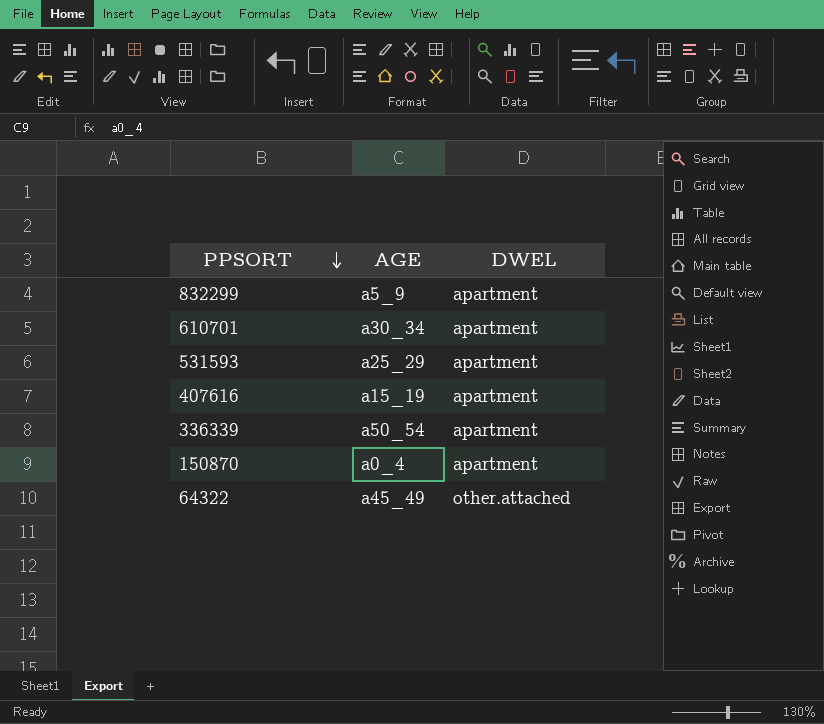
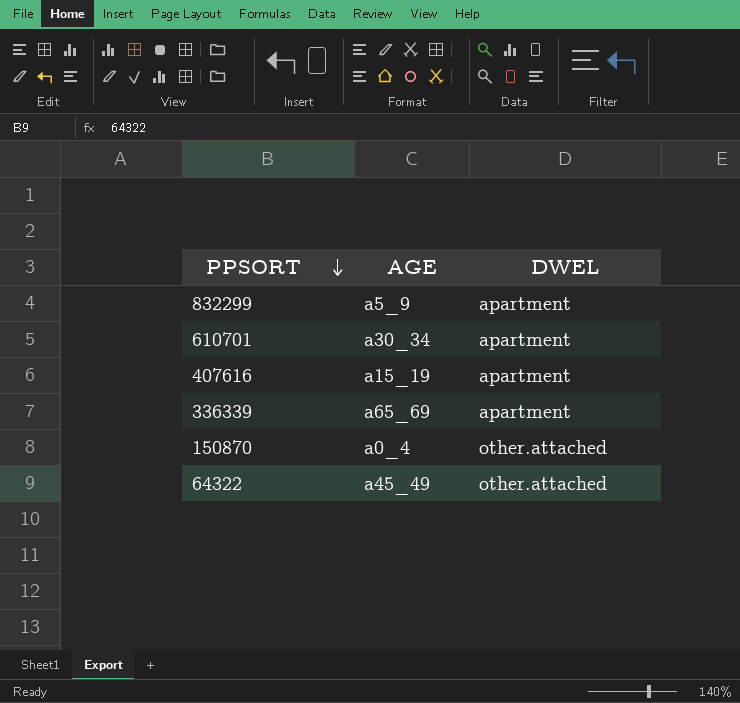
row 531593: a25_29 | apartment -> none
336339 | AGE: a50_54 -> a65_69
150870 | DWEL: apartment -> other.attached

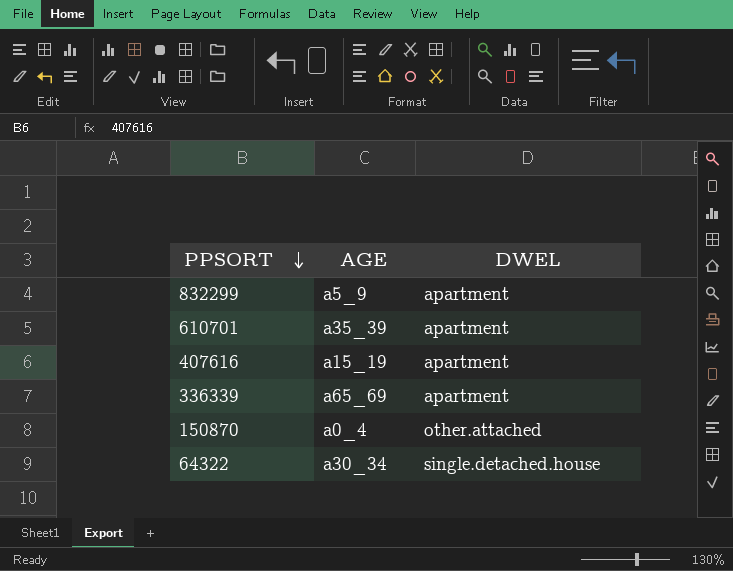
610701 | AGE: a30_34 -> a35_39
64322 | AGE: a45_49 -> a30_34
64322 | DWEL: other.attached -> single.detached.house

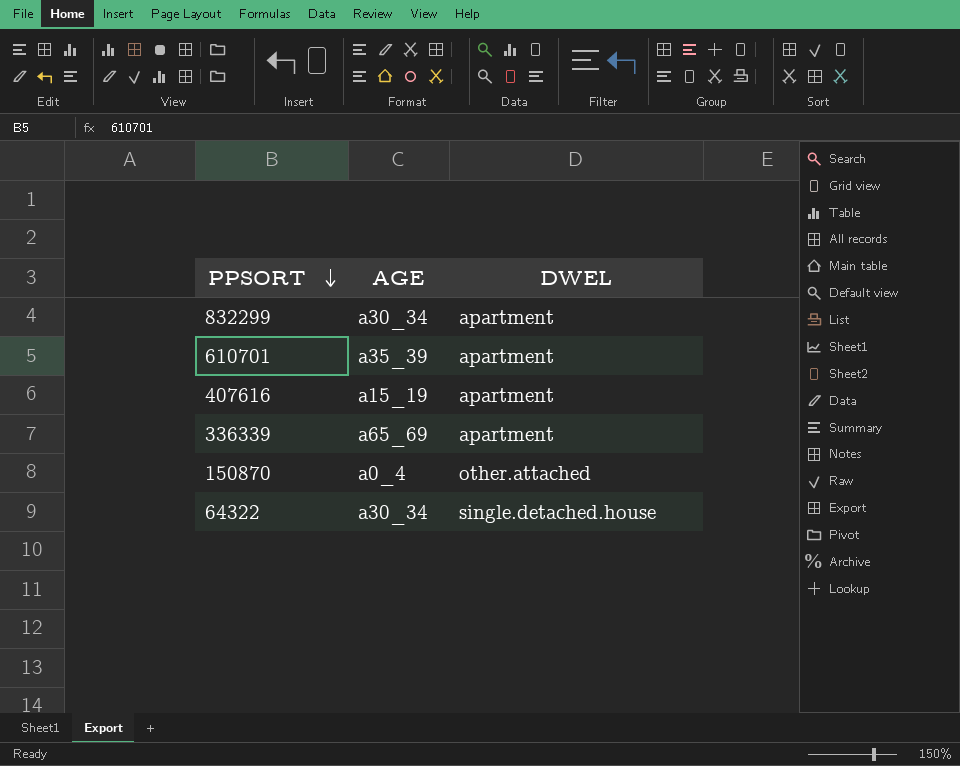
832299 | AGE: a5_9 -> a30_34

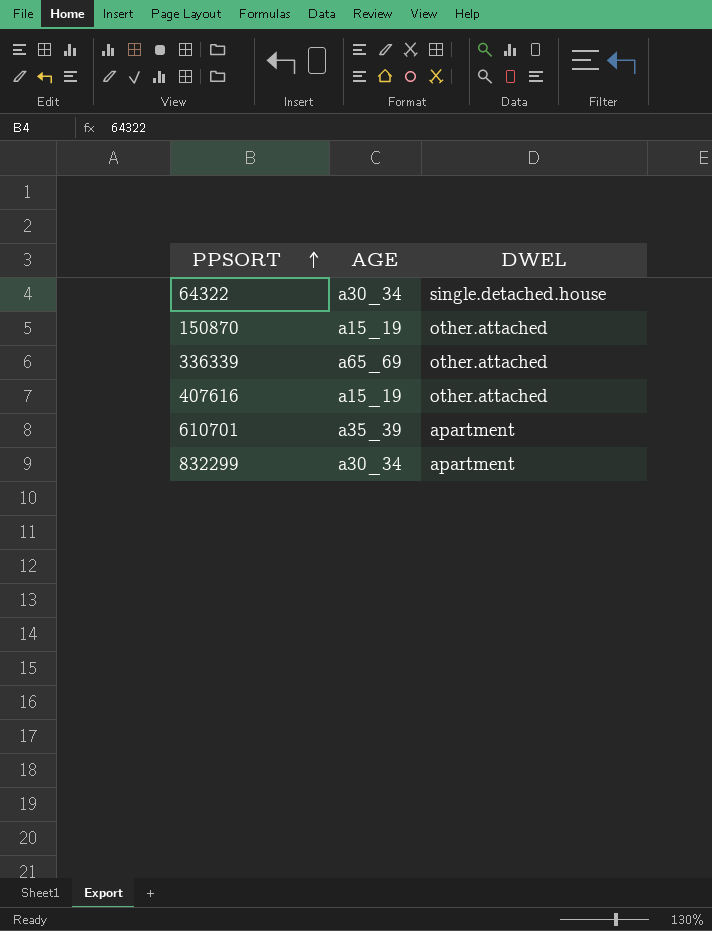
row order: PPSORT descending -> PPSORT ascending
150870 | AGE: a0_4 -> a15_19
336339 | DWEL: apartment -> other.attached
407616 | DWEL: apartment -> other.attached

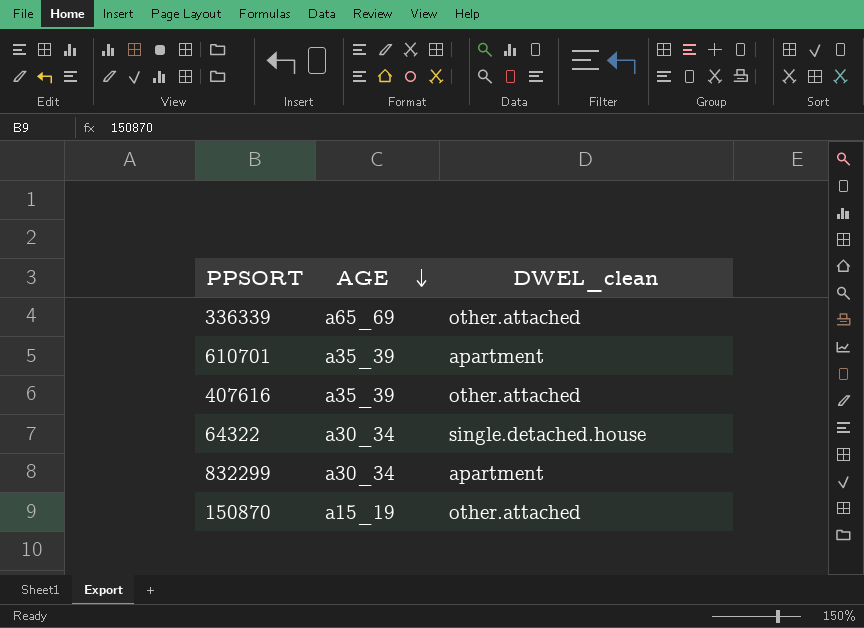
row order: PPSORT ascending -> AGE descending
column name: DWEL -> DWEL_clean
407616 | AGE: a15_19 -> a35_39

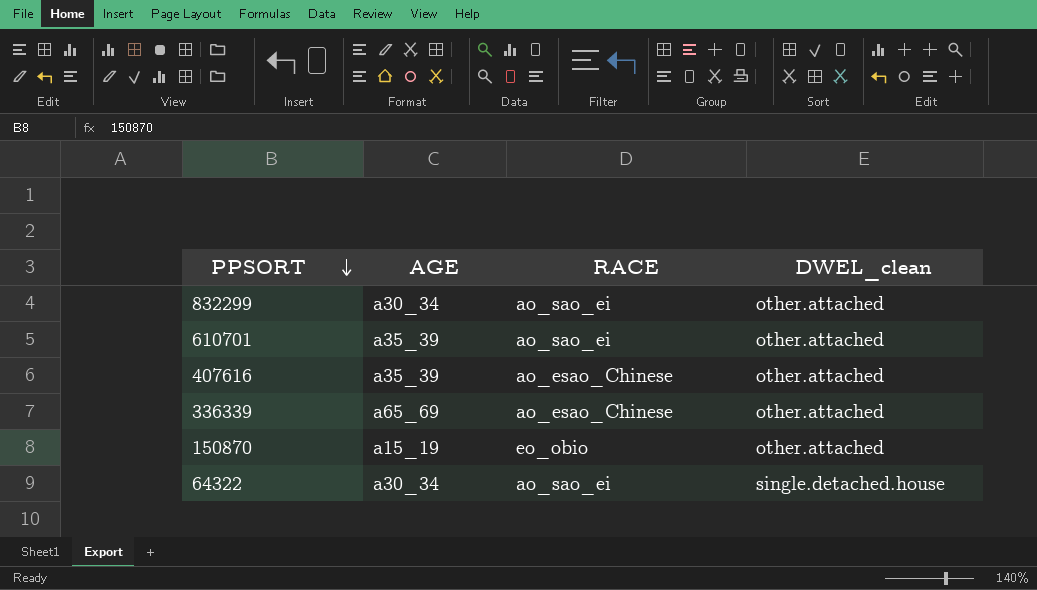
row order: AGE descending -> PPSORT descending
column RACE | position: none -> 3
832299 | DWEL_clean: apartment -> other.attached
610701 | DWEL_clean: apartment -> other.attached

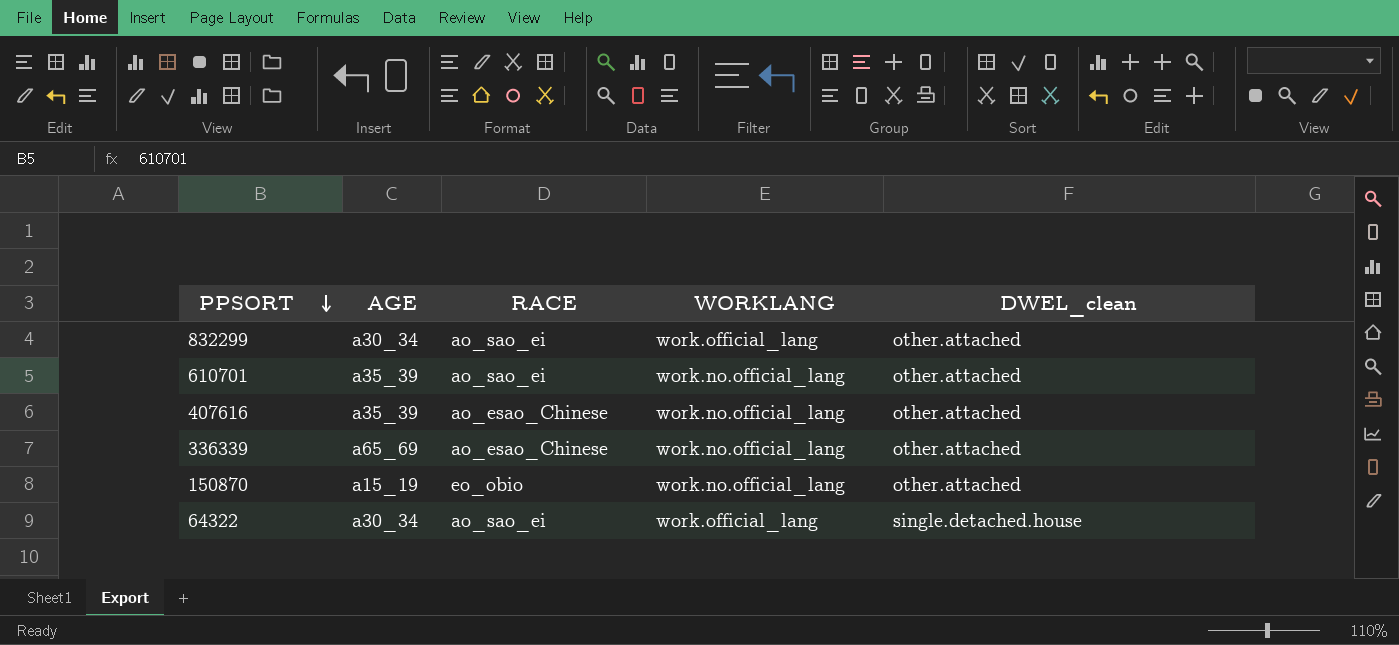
column WORKLANG | position: none -> 4

